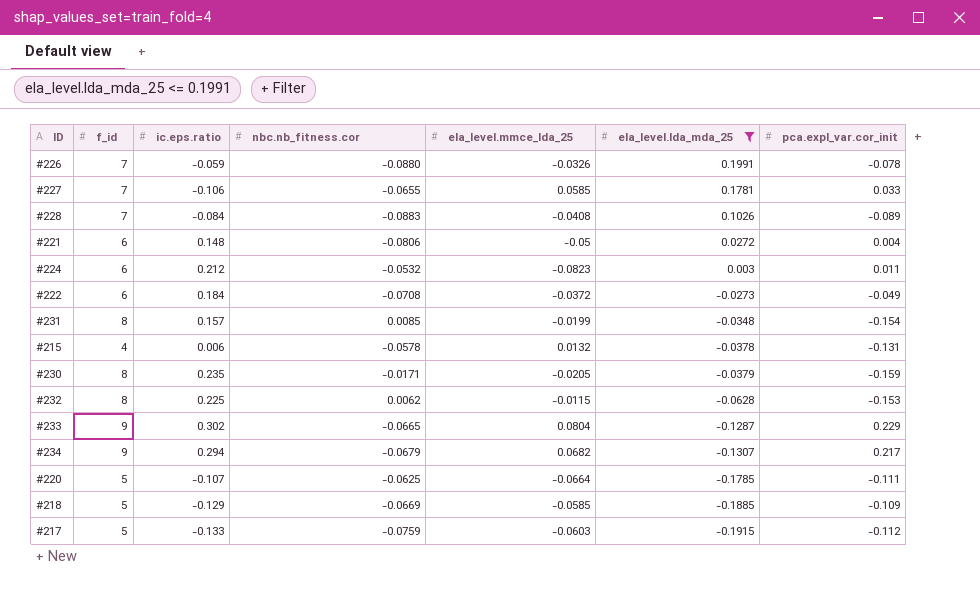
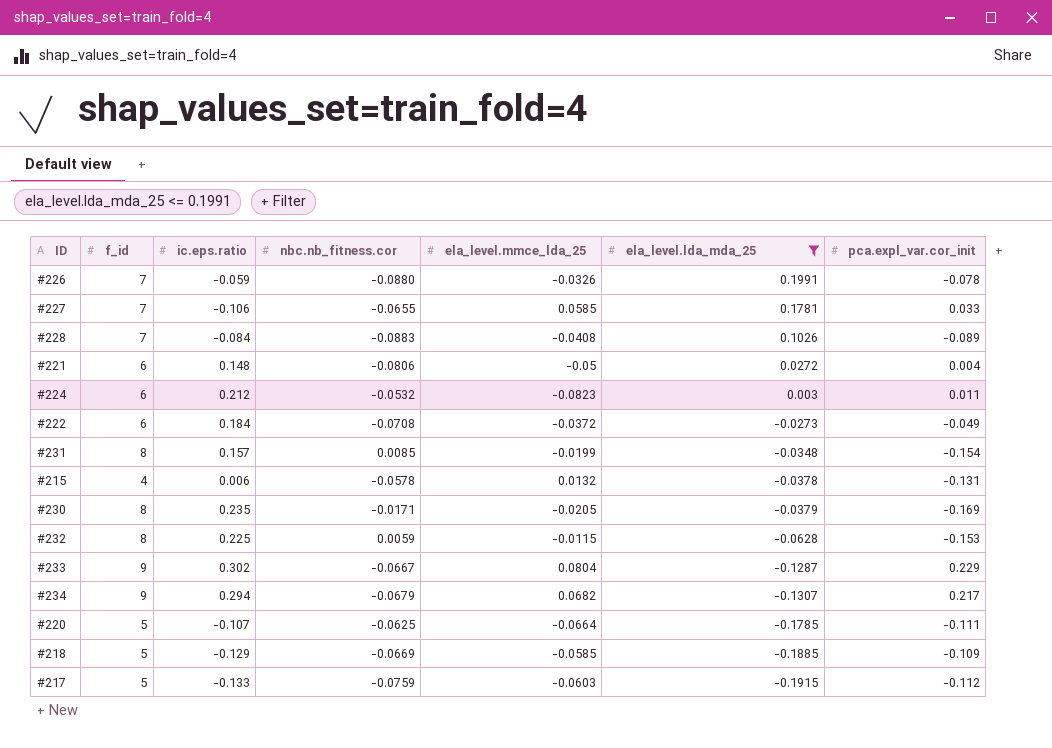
#230 | pca.expl_var.cor_init: -0.159 -> -0.169
#232 | nbc.nb_fitness.cor: 0.0062 -> 0.0059
#233 | nbc.nb_fitness.cor: -0.0665 -> -0.0667

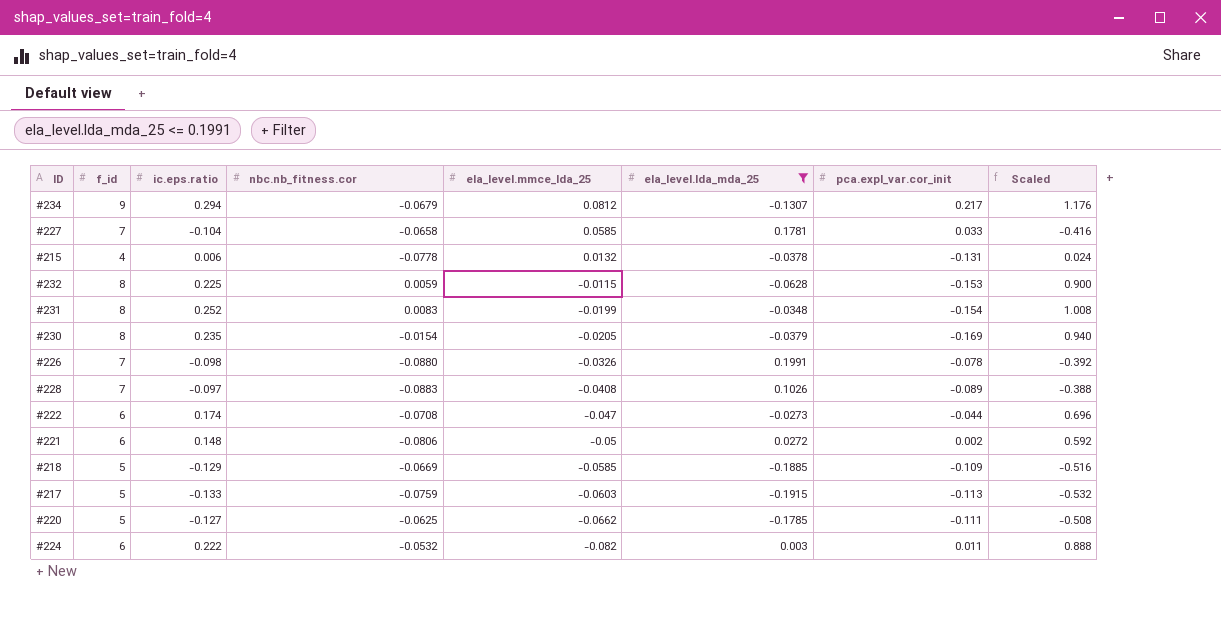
row order: ela_level.lda_mda_25 descending -> ela_level.mmce_lda_25 descending
column Scaled | formula: none -> [ic.eps.ratio] * 4
row #233: 9 | 0.302 | -0.0667 | 0.0804 | -0.1287 | 0.229 -> none
#234 | ela_level.mmce_lda_25: 0.0682 -> 0.0812
#227 | ic.eps.ratio: -0.106 -> -0.104
#227 | nbc.nb_fitness.cor: -0.0655 -> -0.0658
#215 | nbc.nb_fitness.cor: -0.0578 -> -0.0778
#231 | ic.eps.ratio: 0.157 -> 0.252
#231 | nbc.nb_fitness.cor: 0.0085 -> 0.0083
#230 | nbc.nb_fitness.cor: -0.0171 -> -0.0154
#226 | ic.eps.ratio: -0.059 -> -0.098
#228 | ic.eps.ratio: -0.084 -> -0.097
#222 | ic.eps.ratio: 0.184 -> 0.174
#222 | ela_level.mmce_lda_25: -0.0372 -> -0.047
#222 | pca.expl_var.cor_init: -0.049 -> -0.044
#221 | pca.expl_var.cor_init: 0.004 -> 0.002
#217 | pca.expl_var.cor_init: -0.112 -> -0.113
#220 | ic.eps.ratio: -0.107 -> -0.127
#220 | ela_level.mmce_lda_25: -0.0664 -> -0.0662
#224 | ic.eps.ratio: 0.212 -> 0.222
#224 | ela_level.mmce_lda_25: -0.0823 -> -0.082

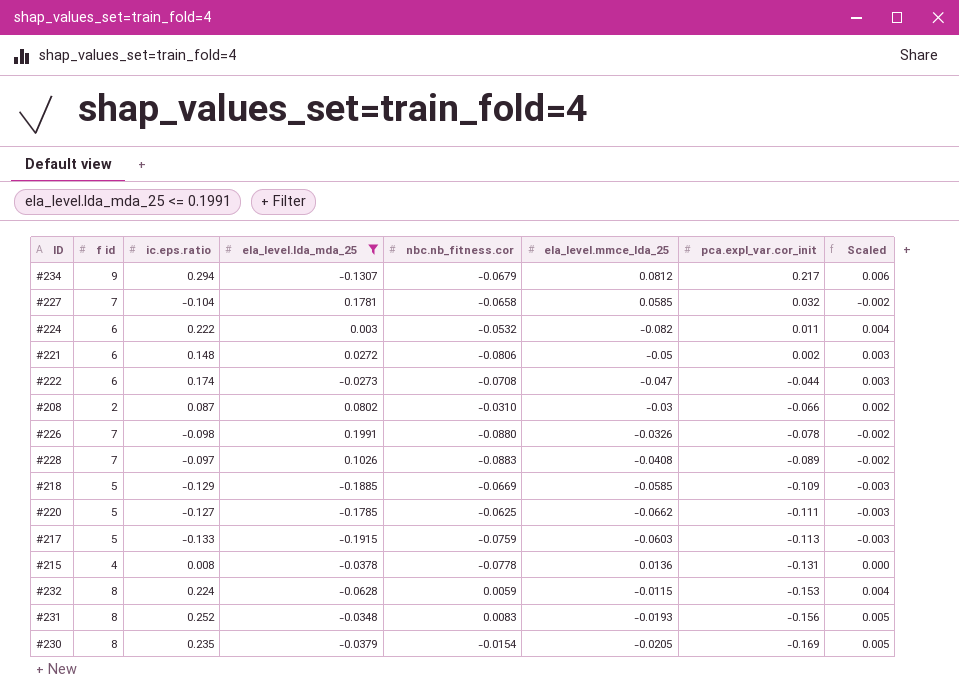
row order: ela_level.mmce_lda_25 descending -> pca.expl_var.cor_init descending
column name: f_id -> f id
column ela_level.lda_mda_25 | position: 6 -> 4
column Scaled | formula: [ic.eps.ratio] * 4 -> [ic.eps.ratio] * 0.02
#227 | pca.expl_var.cor_init: 0.033 -> 0.032
row #208: none -> 2 | 0.087 | 0.0802 | -0.0310 | -0.03 | -0.066 | 0.002
#215 | ic.eps.ratio: 0.006 -> 0.008
#215 | ela_level.mmce_lda_25: 0.0132 -> 0.0136
#232 | ic.eps.ratio: 0.225 -> 0.224
#231 | ela_level.mmce_lda_25: -0.0199 -> -0.0193
#231 | pca.expl_var.cor_init: -0.154 -> -0.156

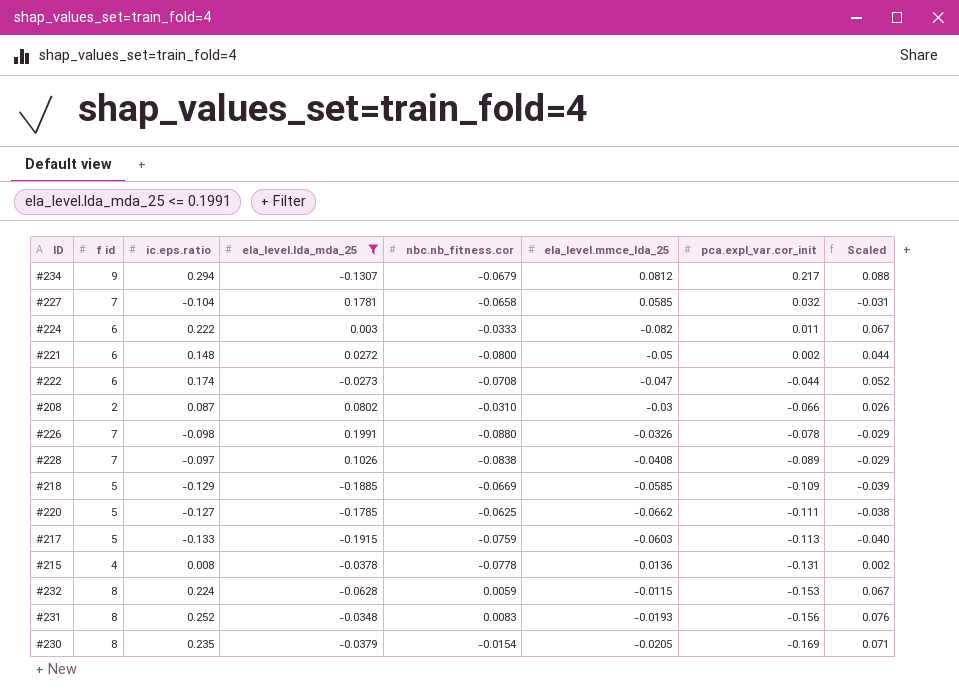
column Scaled | formula: [ic.eps.ratio] * 0.02 -> [ic.eps.ratio] * 0.3
#224 | nbc.nb_fitness.cor: -0.0532 -> -0.0333
#221 | nbc.nb_fitness.cor: -0.0806 -> -0.0800
#228 | nbc.nb_fitness.cor: -0.0883 -> -0.0838

